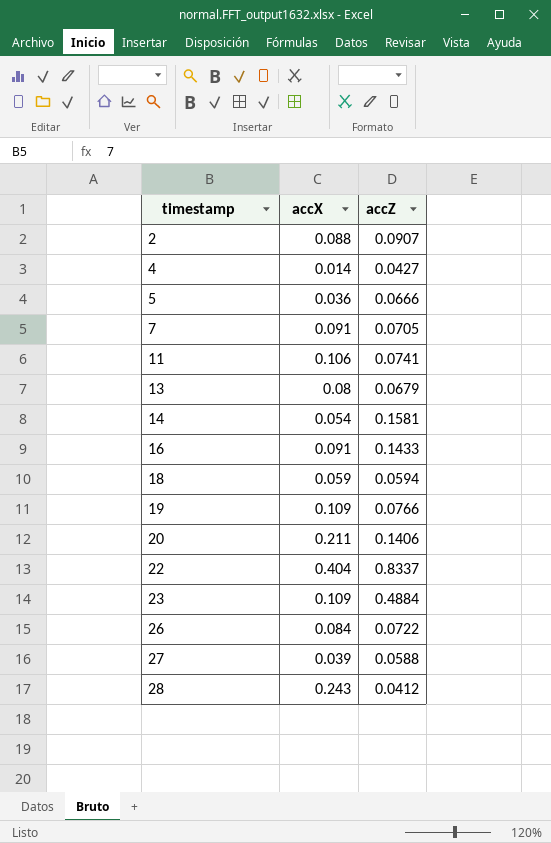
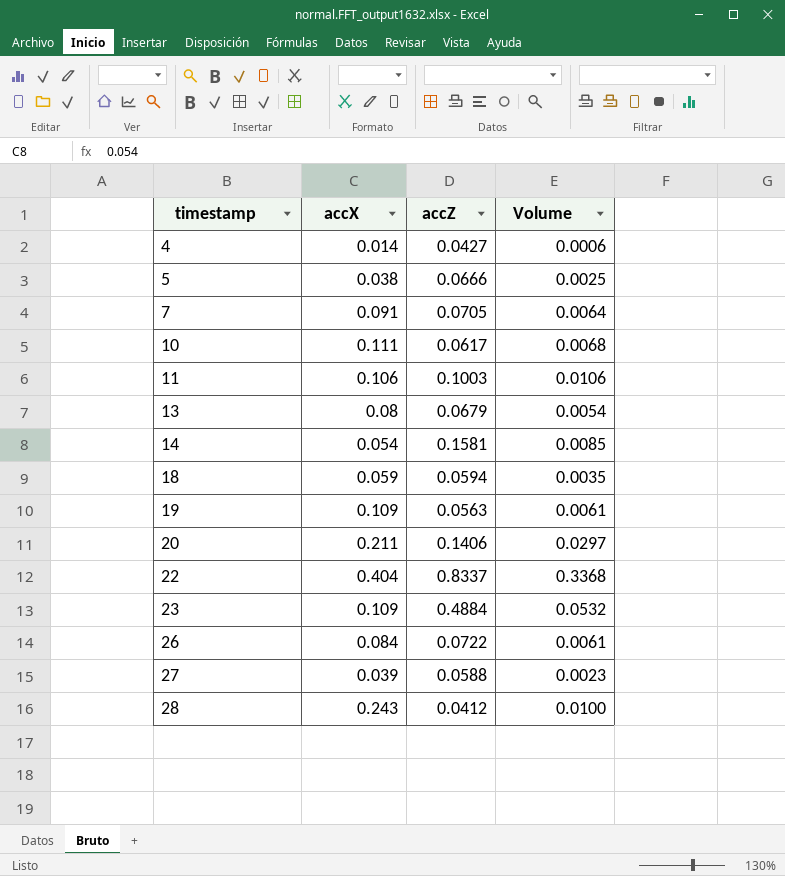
column Volume | formula: none -> [accX] * [accZ]
row 2: 0.088 | 0.0907 -> none
row 16: 0.091 | 0.1433 -> none
5 | accX: 0.036 -> 0.038
row 10: none -> 0.111 | 0.0617 | 0.0068
11 | accZ: 0.0741 -> 0.1003
19 | accZ: 0.0766 -> 0.0563

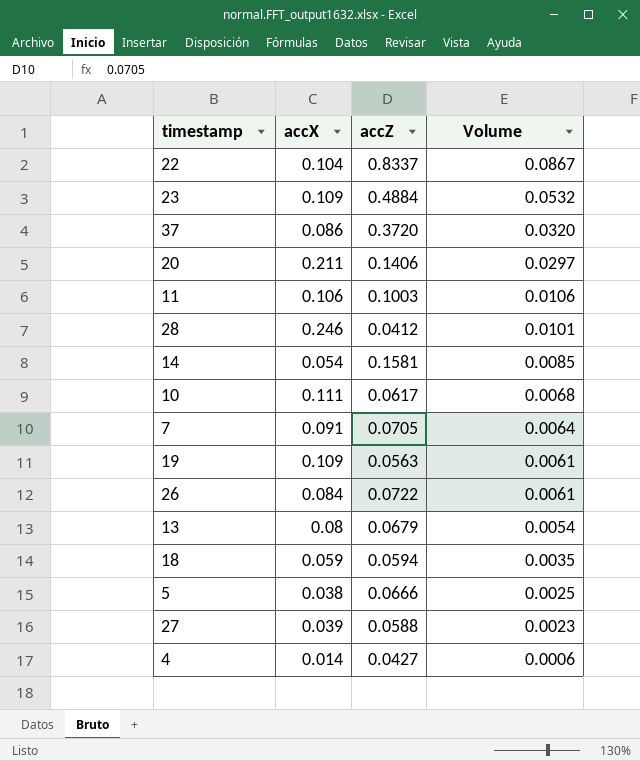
row order: timestamp ascending -> Volume descending
22 | accX: 0.404 -> 0.104
22 | Volume: 0.3368 -> 0.0867
row 37: none -> 0.086 | 0.3720 | 0.0320
28 | accX: 0.243 -> 0.246
28 | Volume: 0.0100 -> 0.0101

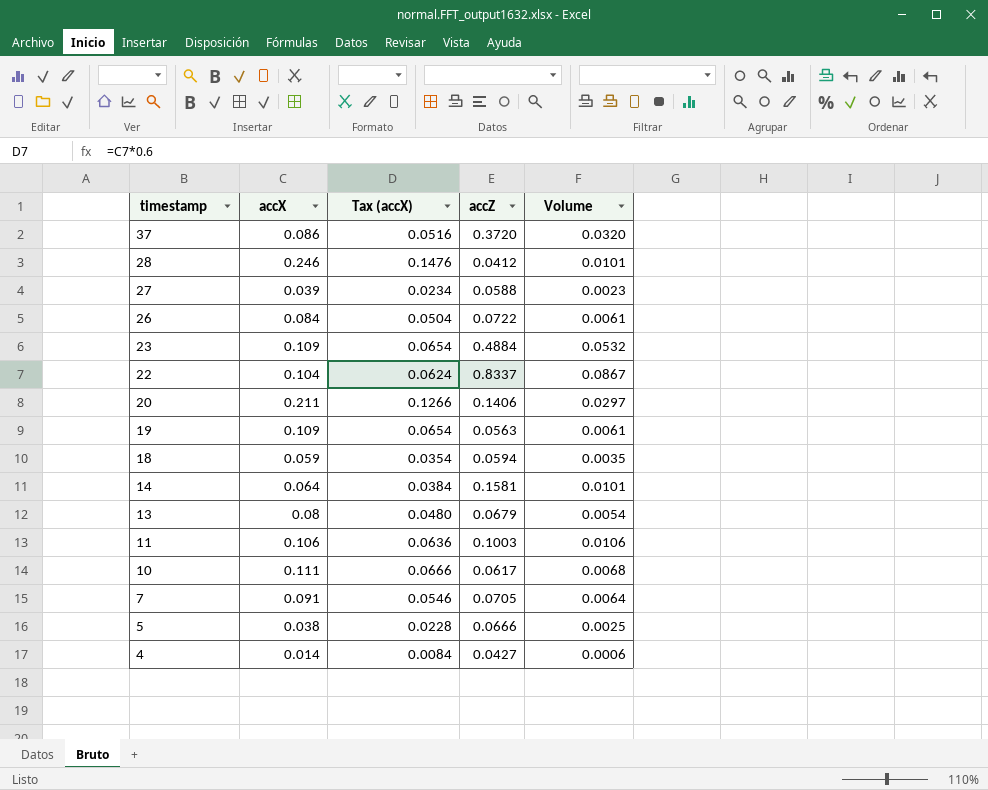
row order: Volume descending -> timestamp descending
column Tax (accX) | formula: none -> [accX] * 0.6
14 | accX: 0.054 -> 0.064
14 | Volume: 0.0085 -> 0.0101

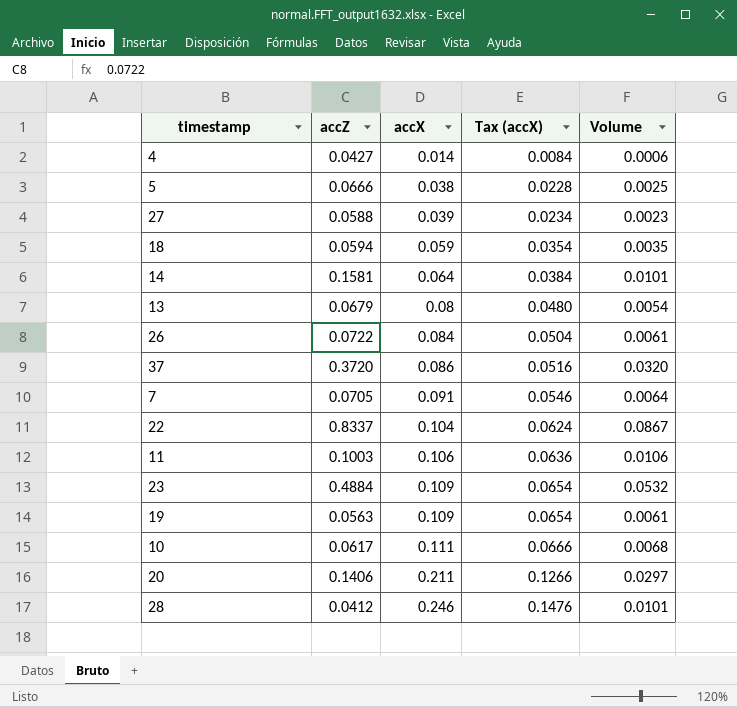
row order: timestamp descending -> accX ascending
column accZ | position: 4 -> 2

